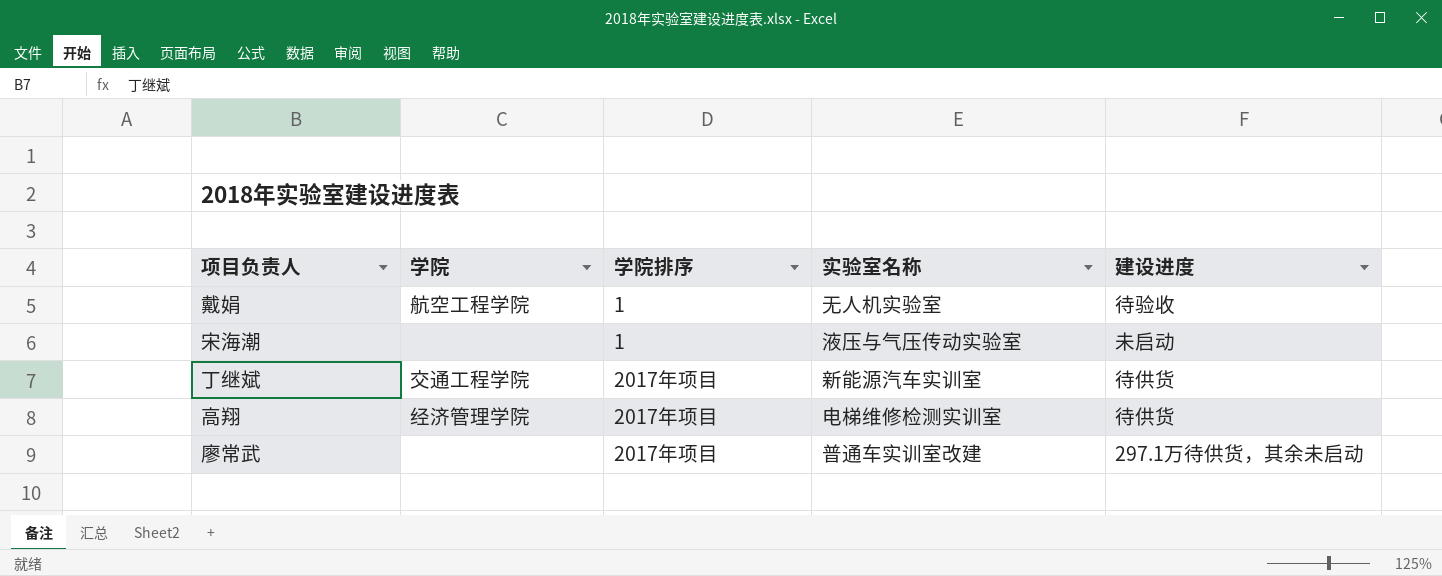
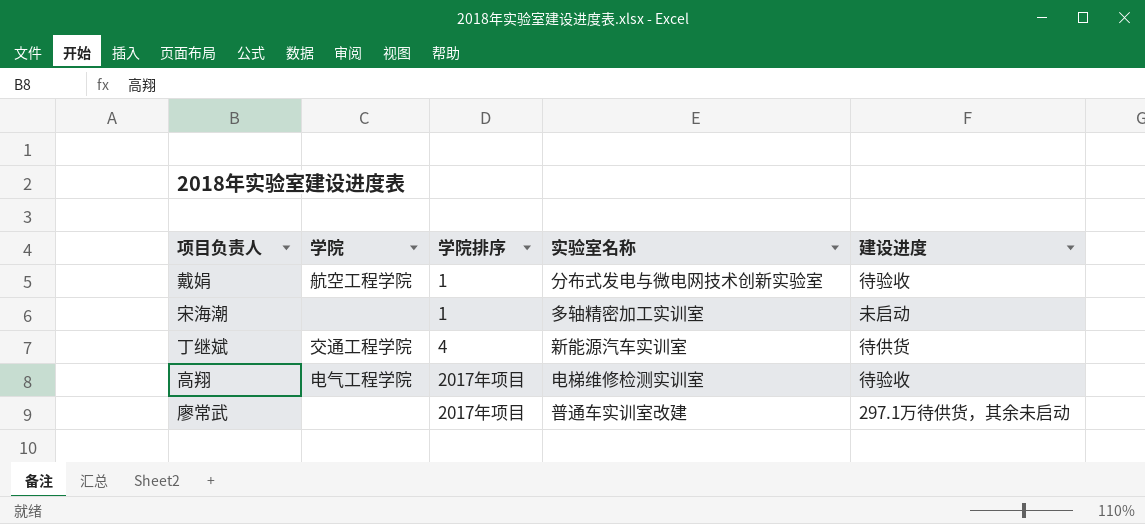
戴娟 | 实验室名称: 无人机实验室 -> 分布式发电与微电网技术创新实验室
宋海潮 | 实验室名称: 液压与气压传动实验室 -> 多轴精密加工实训室
丁继斌 | 学院排序: 2017年项目 -> 4
高翔 | 学院: 经济管理学院 -> 电气工程学院
高翔 | 建设进度: 待供货 -> 待验收

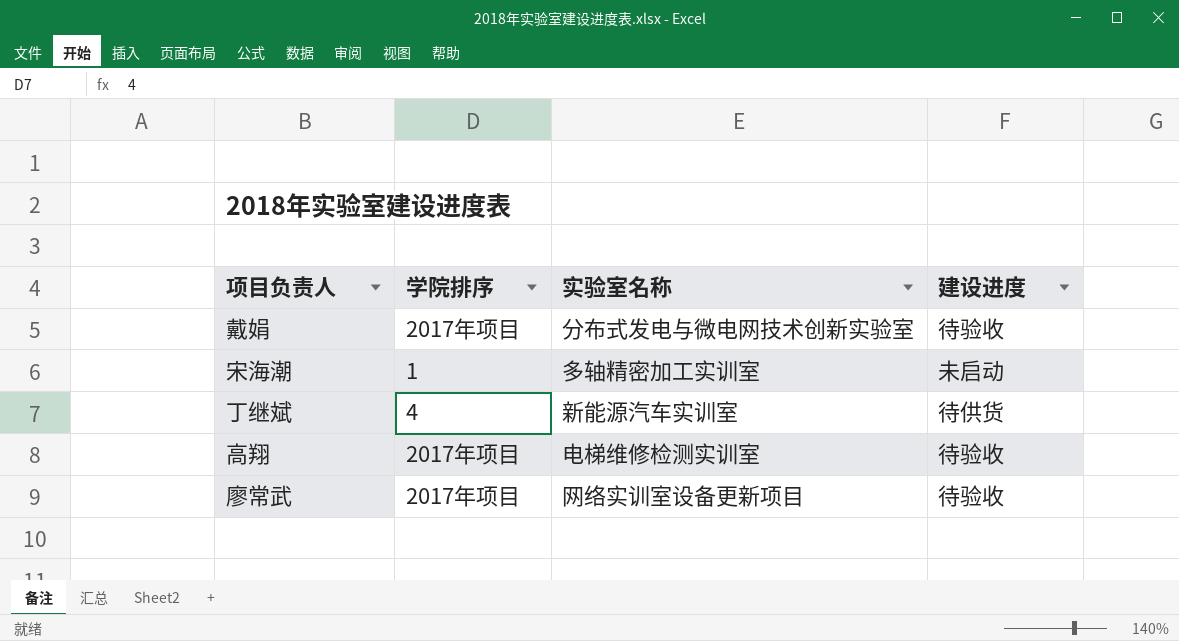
column 学院 | position: 2 -> none
戴娟 | 学院排序: 1 -> 2017年项目
廖常武 | 实验室名称: 普通车实训室改建 -> 网络实训室设备更新项目
廖常武 | 建设进度: 297.1万待供货，其余未启动 -> 待验收

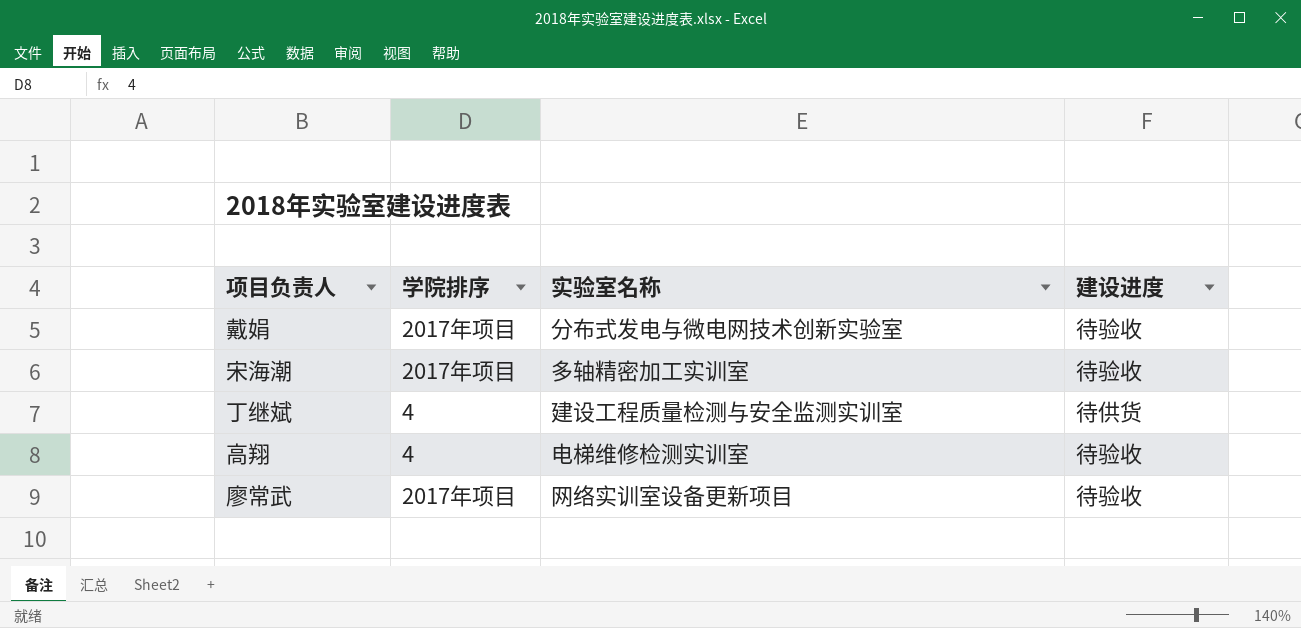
宋海潮 | 学院排序: 1 -> 2017年项目
宋海潮 | 建设进度: 未启动 -> 待验收
丁继斌 | 实验室名称: 新能源汽车实训室 -> 建设工程质量检测与安全监测实训室
高翔 | 学院排序: 2017年项目 -> 4

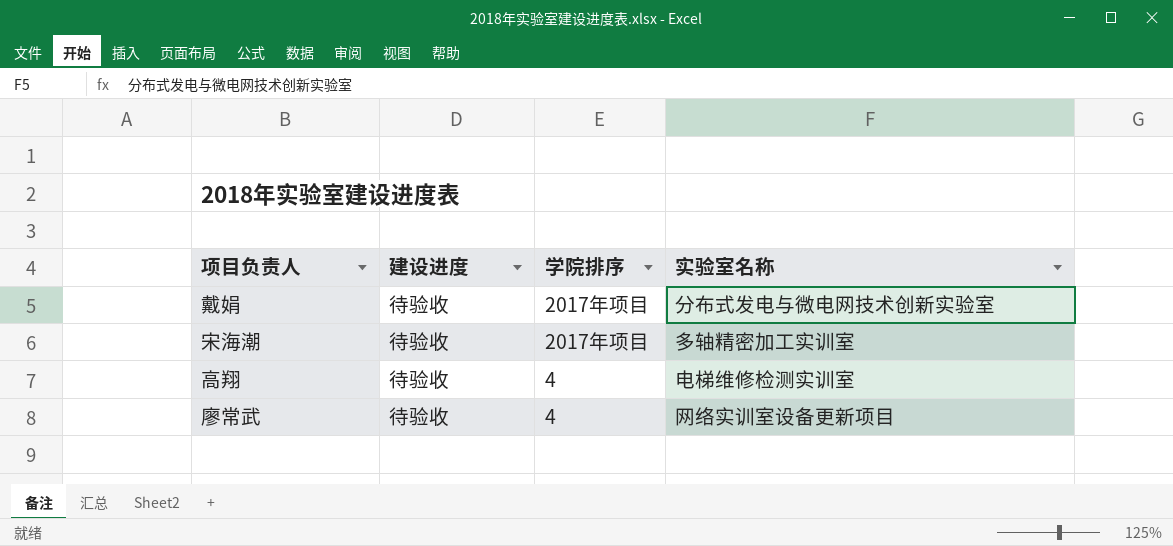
column 建设进度 | position: 4 -> 2
row 丁继斌: 4 | 建设工程质量检测与安全监测实训室 | 待供货 -> none
廖常武 | 学院排序: 2017年项目 -> 4

